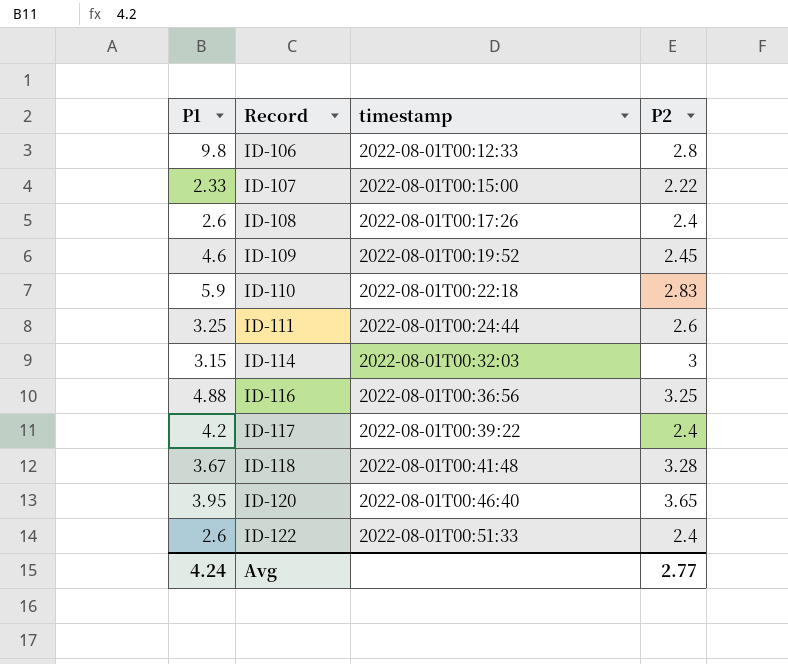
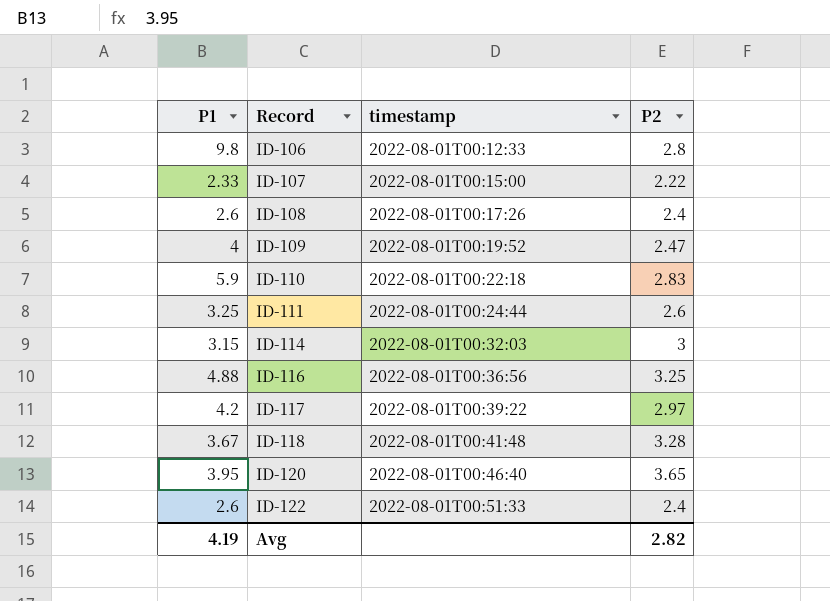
ID-109 | P1: 4.6 -> 4
ID-109 | P2: 2.45 -> 2.47
ID-117 | P2: 2.4 -> 2.97
Avg | P1: 4.24 -> 4.19
Avg | P2: 2.77 -> 2.82

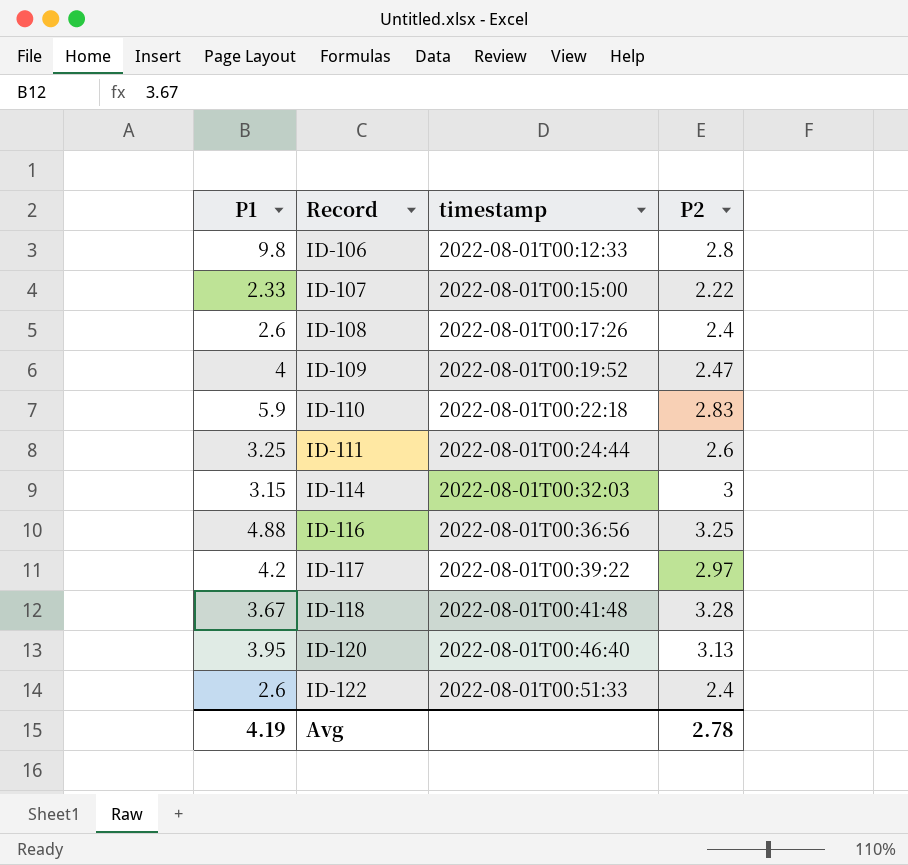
ID-120 | P2: 3.65 -> 3.13
Avg | P2: 2.82 -> 2.78

